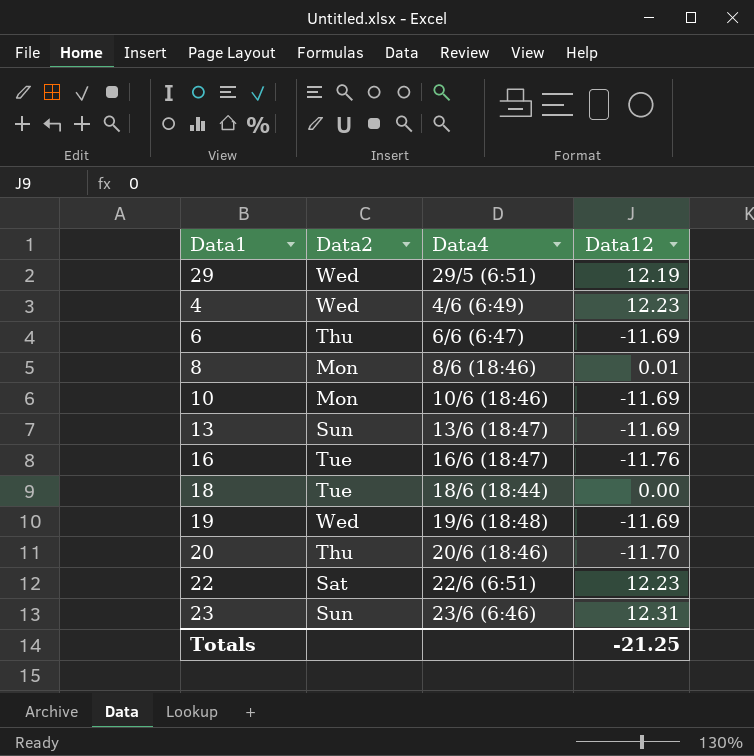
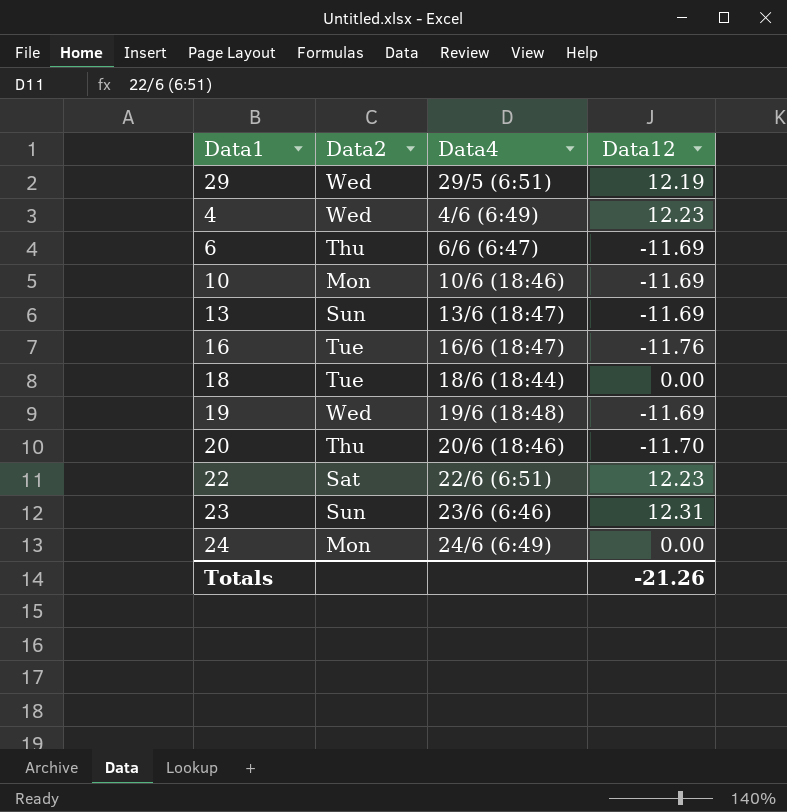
row 8: Mon | 8/6 (18:46) | 0.01 -> none
row 24: none -> Mon | 24/6 (6:49) | 0.00
Totals | Data12: -21.25 -> -21.26

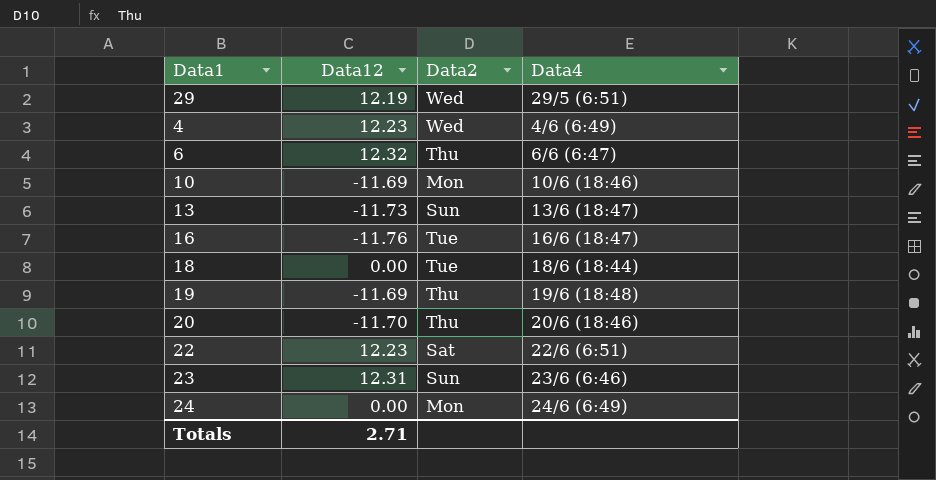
column Data12 | position: 4 -> 2
6 | Data12: -11.69 -> 12.32
13 | Data12: -11.69 -> -11.73
19 | Data2: Wed -> Thu
Totals | Data12: -21.26 -> 2.71

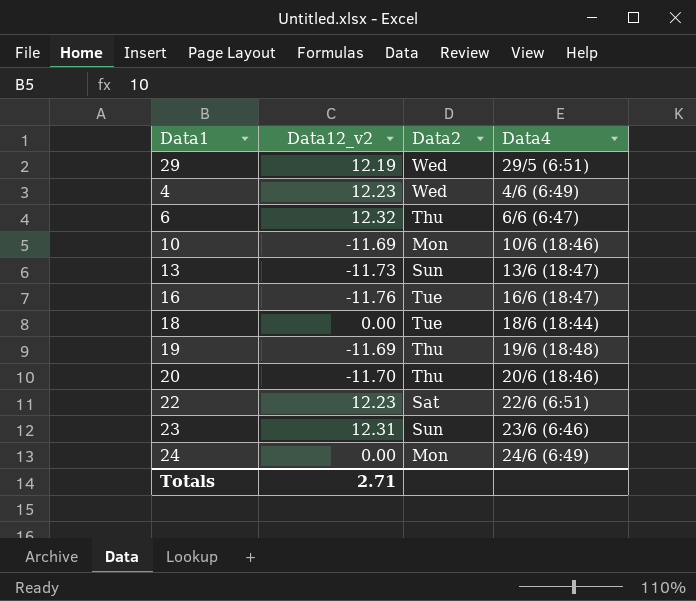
column name: Data12 -> Data12_v2

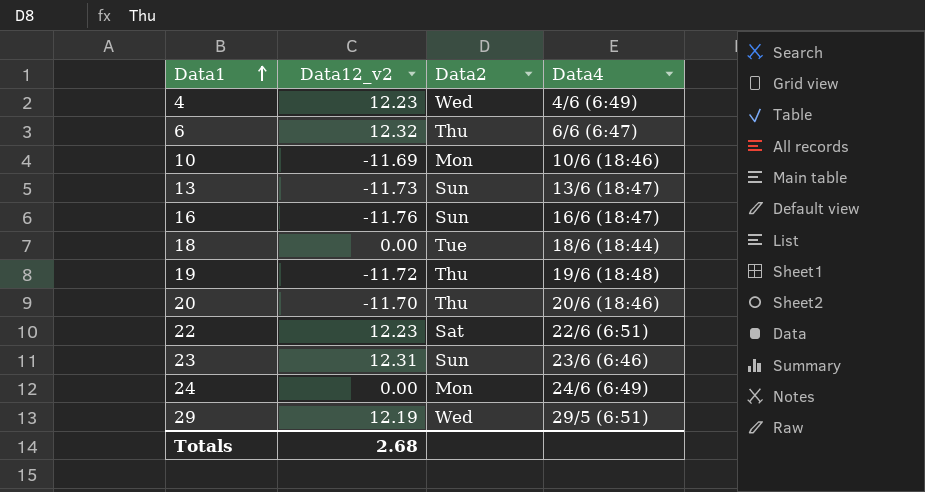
row order: none -> Data1 ascending
16 | Data2: Tue -> Sun
19 | Data12_v2: -11.69 -> -11.72
Totals | Data12_v2: 2.71 -> 2.68

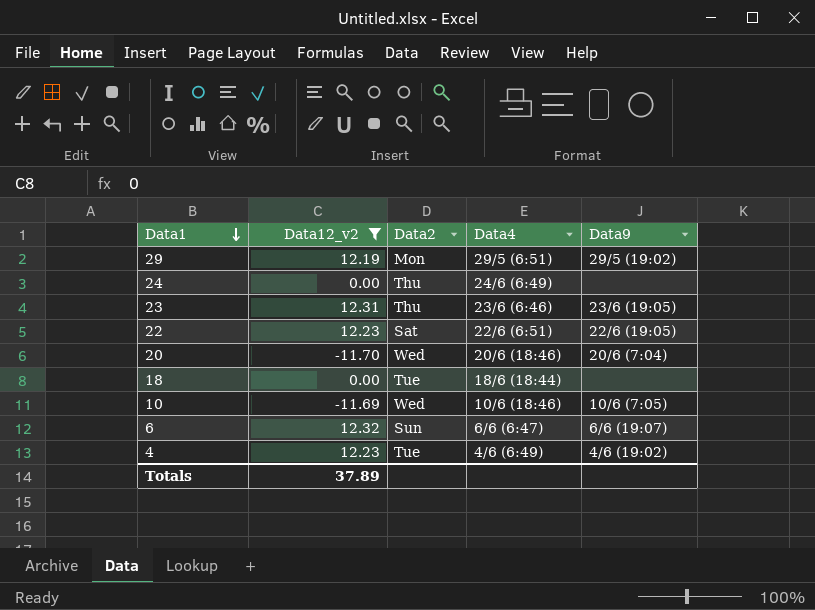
filter: none -> Data12_v2 >= -11.70
row order: Data1 ascending -> Data1 descending
column Data9 | position: none -> 5
29 | Data2: Wed -> Mon
24 | Data2: Mon -> Thu
23 | Data2: Sun -> Thu
20 | Data2: Thu -> Wed
10 | Data2: Mon -> Wed
6 | Data2: Thu -> Sun
4 | Data2: Wed -> Tue
Totals | Data12_v2: 2.68 -> 37.89

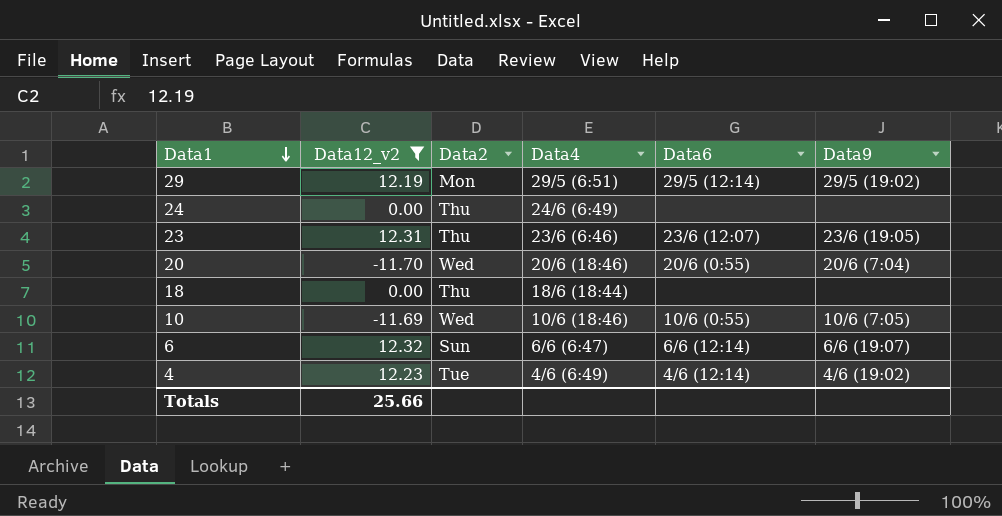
column Data6 | position: none -> 5
row 22: 12.23 | Sat | 22/6 (6:51) | 22/6 (19:05) -> none
18 | Data2: Tue -> Thu
Totals | Data12_v2: 37.89 -> 25.66

